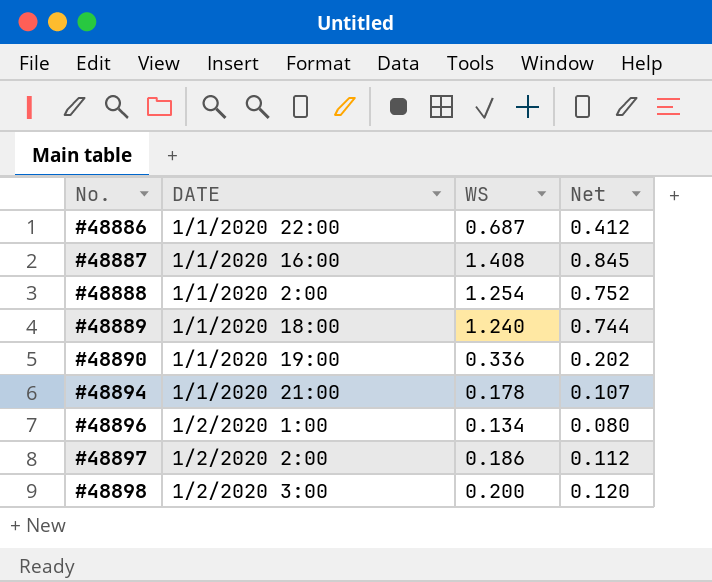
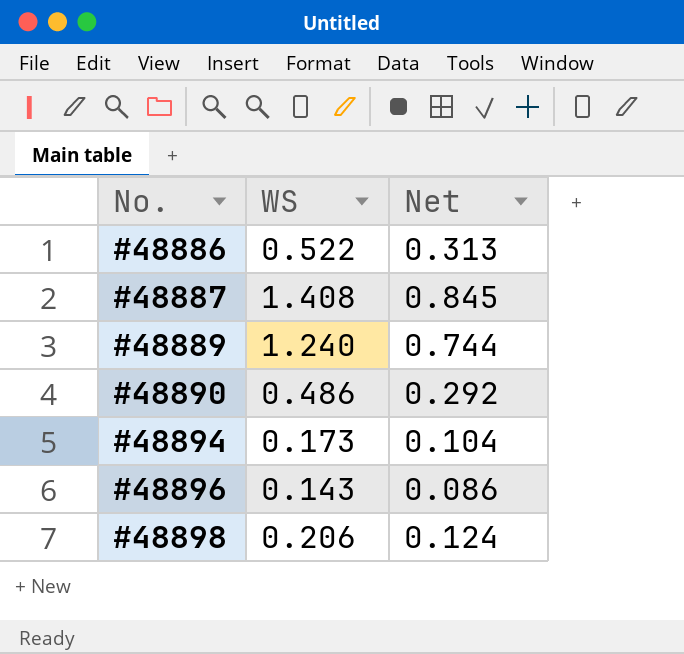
column DATE | position: 2 -> none
row #48888: 1/1/2020 2:00 | 1.254 | 0.752 -> none
row #48897: 1/2/2020 2:00 | 0.186 | 0.112 -> none
#48886 | WS: 0.687 -> 0.522
#48886 | Net: 0.412 -> 0.313
#48890 | WS: 0.336 -> 0.486
#48890 | Net: 0.202 -> 0.292
#48894 | WS: 0.178 -> 0.173
#48894 | Net: 0.107 -> 0.104
#48896 | WS: 0.134 -> 0.143
#48896 | Net: 0.080 -> 0.086
#48898 | WS: 0.200 -> 0.206
#48898 | Net: 0.120 -> 0.124

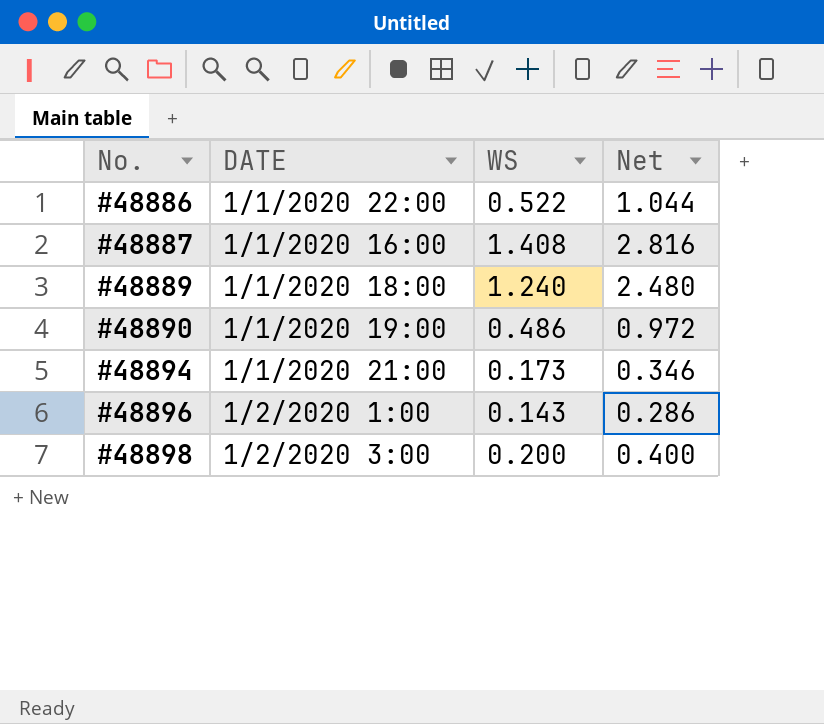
column DATE | position: none -> 2
column Net | formula: [WS] * 0.6 -> [WS] * 2
#48898 | WS: 0.206 -> 0.200

